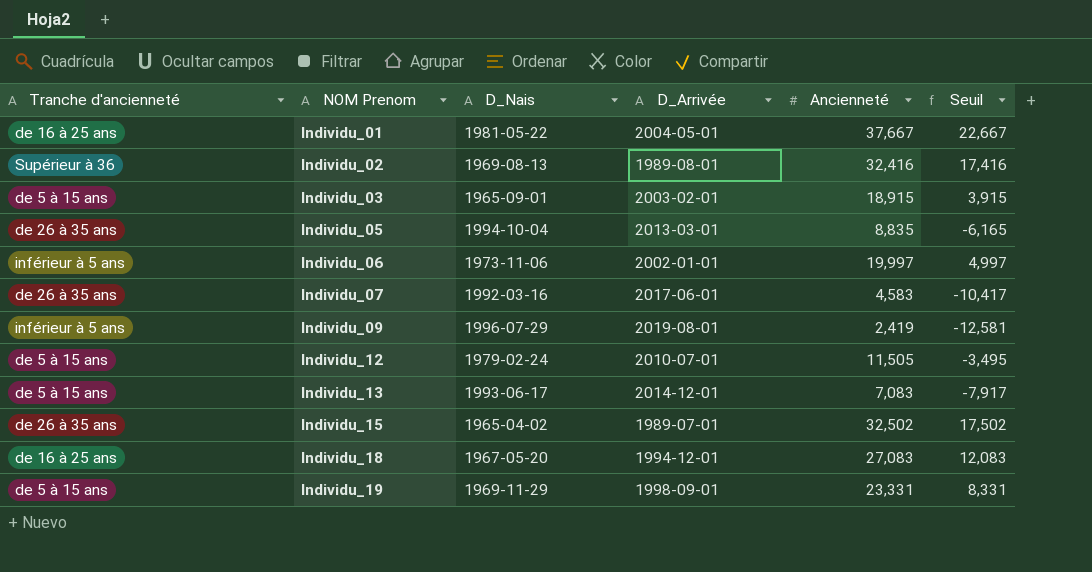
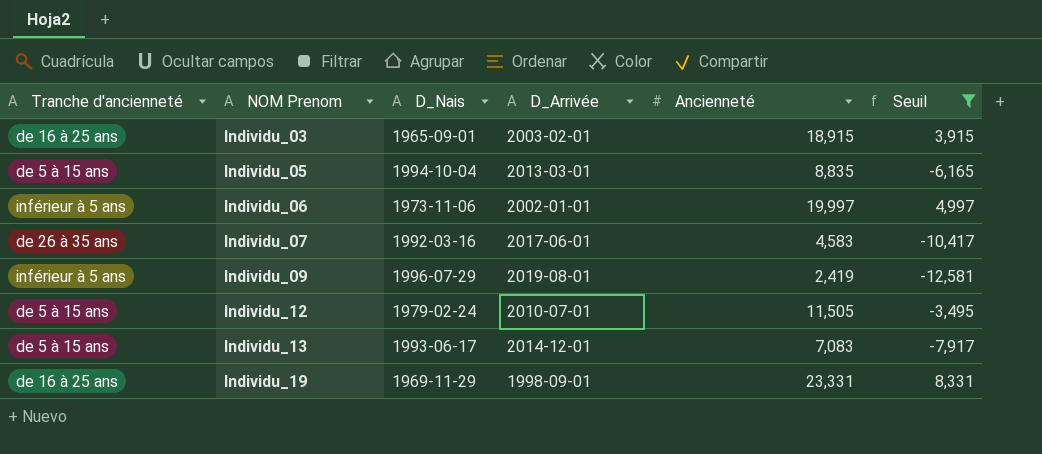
filter: none -> Seuil <= 8,331
Individu_03 | Tranche d'ancienneté: de 5 à 15 ans -> de 16 à 25 ans
Individu_05 | Tranche d'ancienneté: de 26 à 35 ans -> de 5 à 15 ans
Individu_19 | Tranche d'ancienneté: de 5 à 15 ans -> de 16 à 25 ans

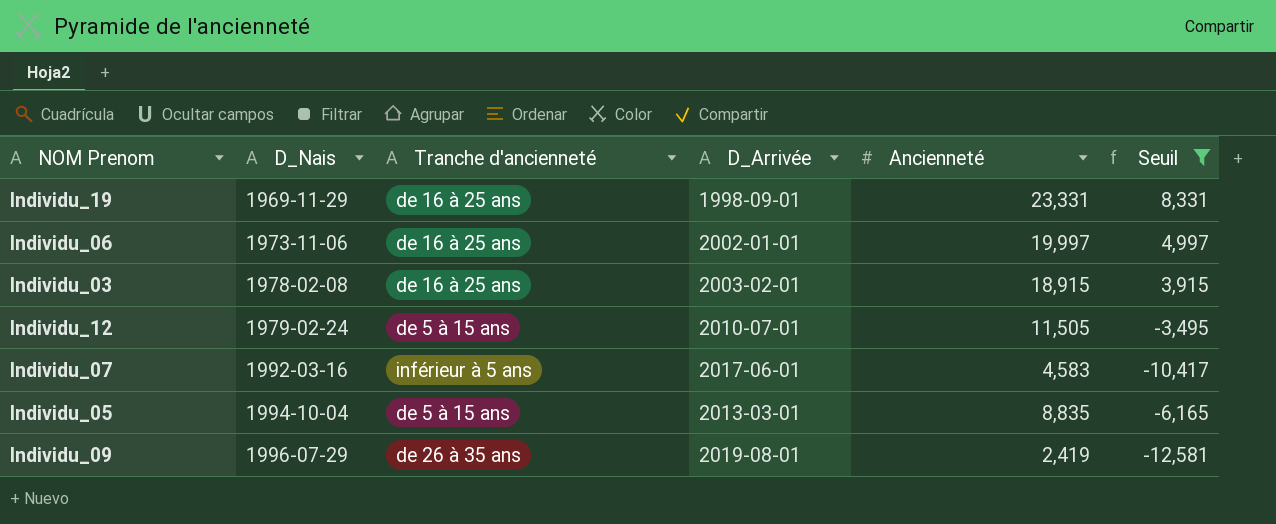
row order: NOM Prenom ascending -> D_Nais ascending
column Tranche d'ancienneté | position: 1 -> 3
row Individu_13: de 5 à 15 ans | 1993-06-17 | 2014-12-01 | 7,083 | -7,917 -> none
Individu_06 | Tranche d'ancienneté: inférieur à 5 ans -> de 16 à 25 ans
Individu_03 | D_Nais: 1965-09-01 -> 1978-02-08
Individu_07 | Tranche d'ancienneté: de 26 à 35 ans -> inférieur à 5 ans
Individu_09 | Tranche d'ancienneté: inférieur à 5 ans -> de 26 à 35 ans

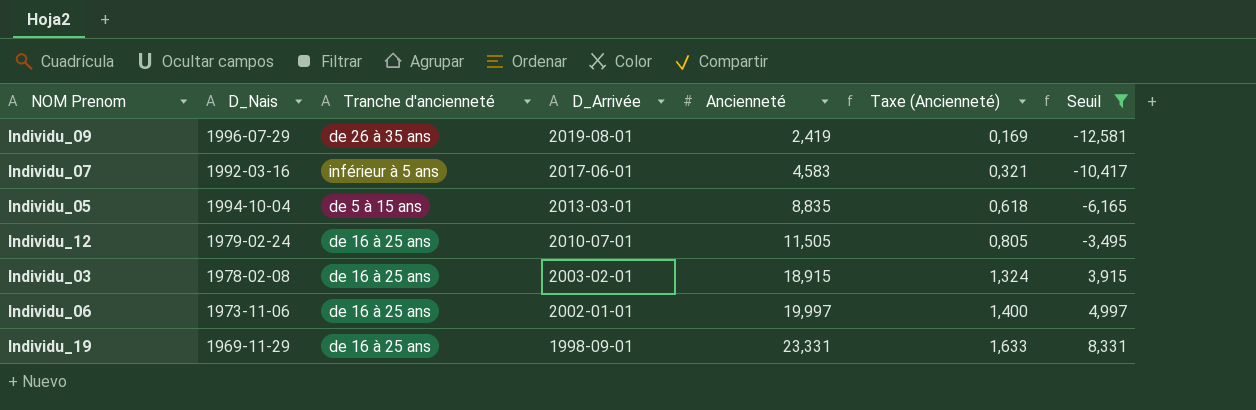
row order: D_Nais ascending -> D_Arrivée descending
column Taxe (Ancienneté) | formula: none -> [Ancienneté] * 0,07
Individu_12 | Tranche d'ancienneté: de 5 à 15 ans -> de 16 à 25 ans

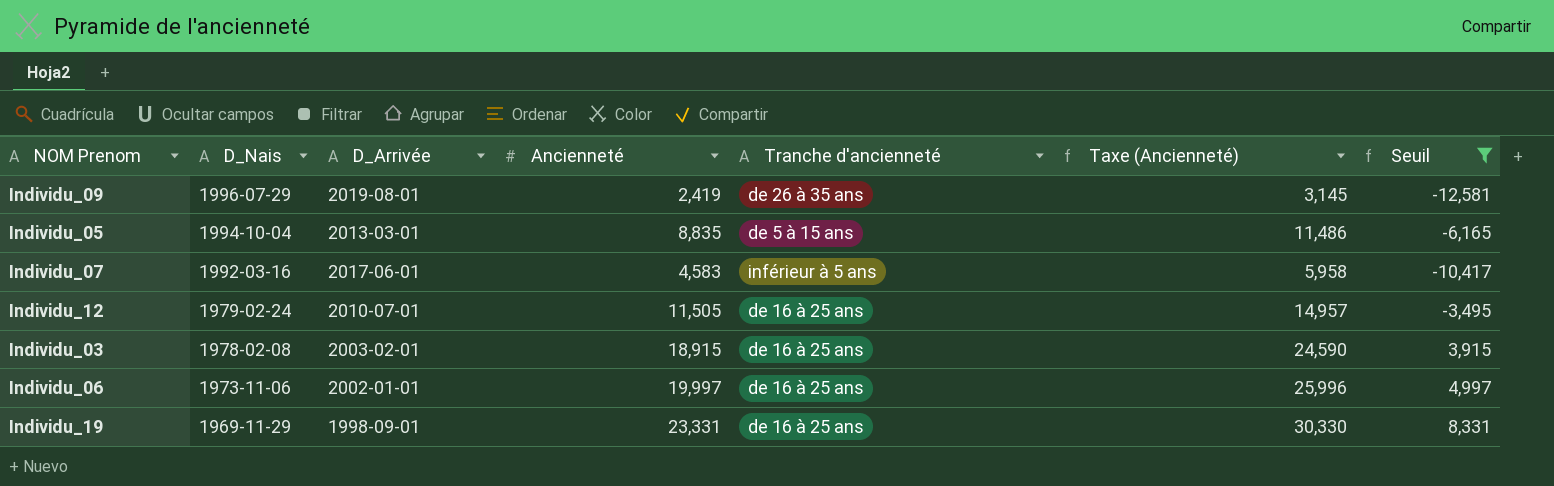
row order: D_Arrivée descending -> D_Nais descending
column Tranche d'ancienneté | position: 3 -> 5
column Taxe (Ancienneté) | formula: [Ancienneté] * 0,07 -> [Ancienneté] * 1,3

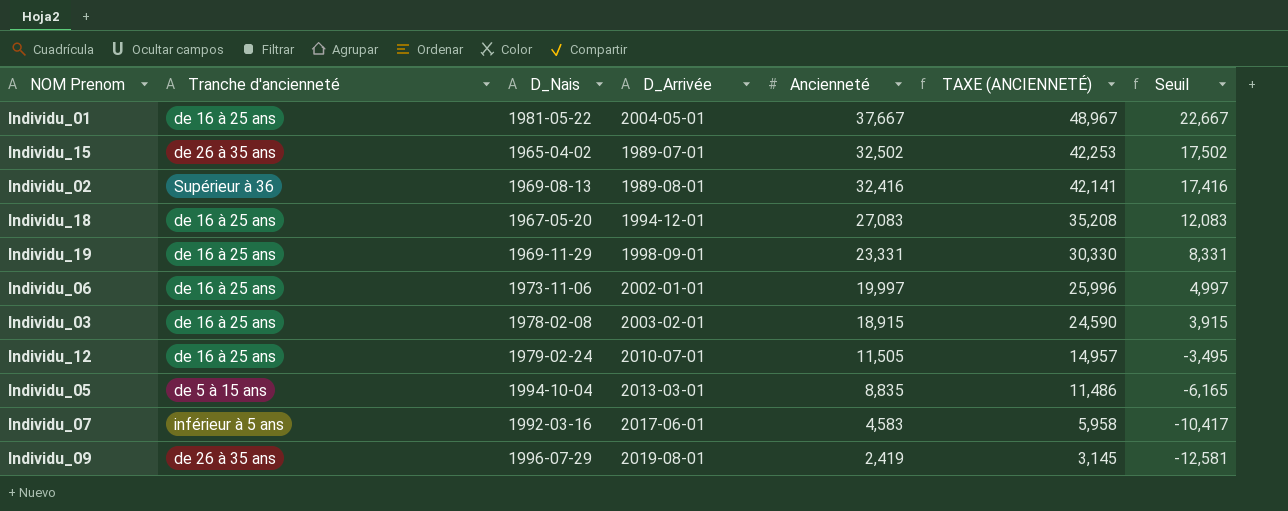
filter: Seuil <= 8,331 -> none
row order: D_Nais descending -> Ancienneté descending
column Tranche d'ancienneté | position: 5 -> 2
column name: Taxe (Ancienneté) -> TAXE (ANCIENNETÉ)

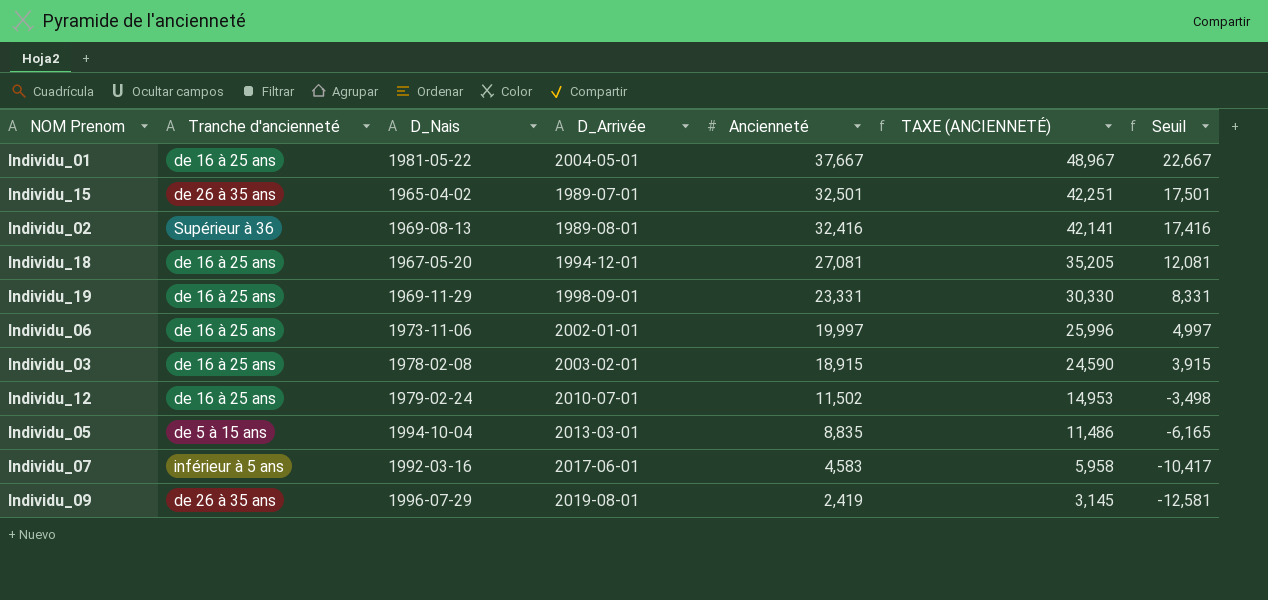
Individu_15 | Ancienneté: 32,502 -> 32,501
Individu_15 | TAXE (ANCIENNETÉ): 42,253 -> 42,251
Individu_15 | Seuil: 17,502 -> 17,501
Individu_18 | Ancienneté: 27,083 -> 27,081
Individu_18 | TAXE (ANCIENNETÉ): 35,208 -> 35,205
Individu_18 | Seuil: 12,083 -> 12,081
Individu_12 | Ancienneté: 11,505 -> 11,502
Individu_12 | TAXE (ANCIENNETÉ): 14,957 -> 14,953
Individu_12 | Seuil: -3,495 -> -3,498

